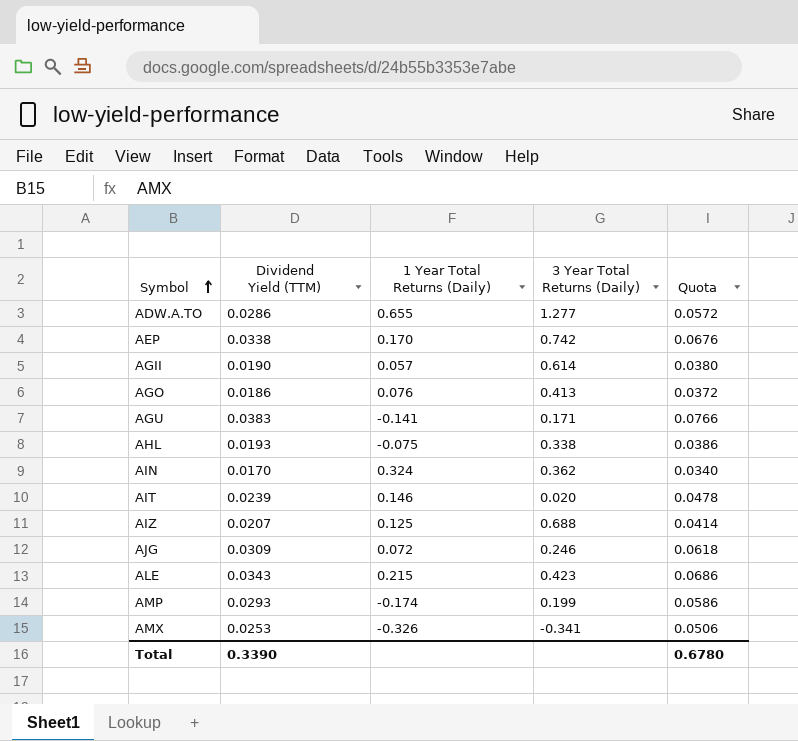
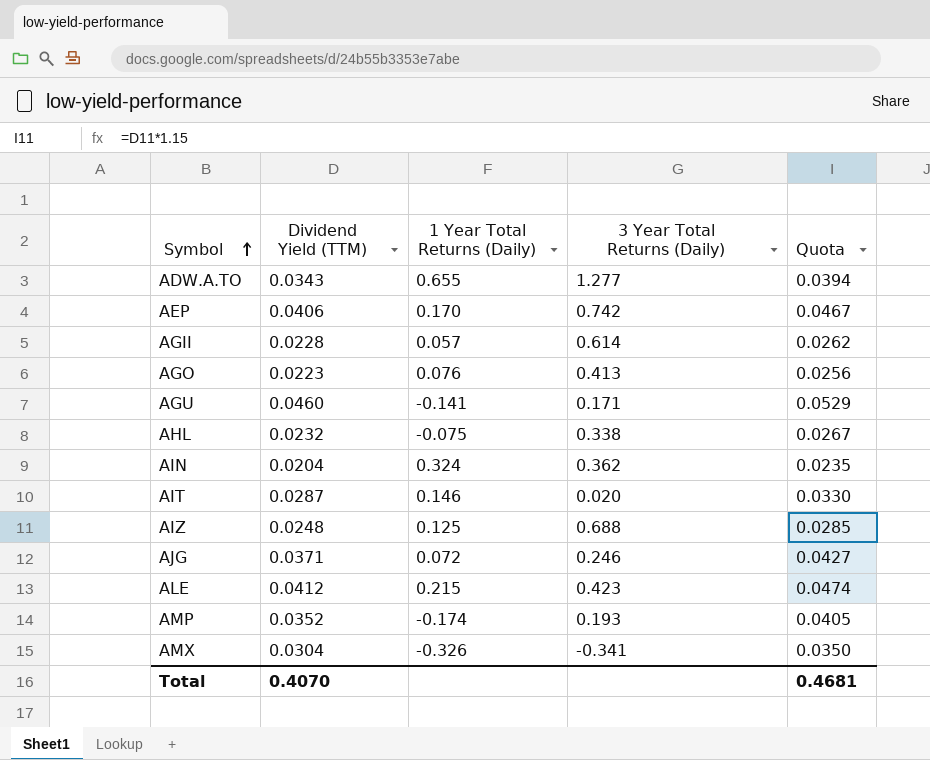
column Quota | formula: [Dividend Yield (TTM)] * 2 -> [Dividend Yield (TTM)] * 1.15
ADW.A.TO | Dividend Yield (TTM): 0.0286 -> 0.0343
AEP | Dividend Yield (TTM): 0.0338 -> 0.0406
AGII | Dividend Yield (TTM): 0.0190 -> 0.0228
AGO | Dividend Yield (TTM): 0.0186 -> 0.0223
AGU | Dividend Yield (TTM): 0.0383 -> 0.0460
AHL | Dividend Yield (TTM): 0.0193 -> 0.0232
AIN | Dividend Yield (TTM): 0.0170 -> 0.0204
AIT | Dividend Yield (TTM): 0.0239 -> 0.0287
AIZ | Dividend Yield (TTM): 0.0207 -> 0.0248
AJG | Dividend Yield (TTM): 0.0309 -> 0.0371
ALE | Dividend Yield (TTM): 0.0343 -> 0.0412
AMP | Dividend Yield (TTM): 0.0293 -> 0.0352
AMP | 3 Year Total Returns (Daily): 0.199 -> 0.193
AMX | Dividend Yield (TTM): 0.0253 -> 0.0304
Total | Dividend Yield (TTM): 0.3390 -> 0.4070
Total | Quota: 0.6780 -> 0.4681

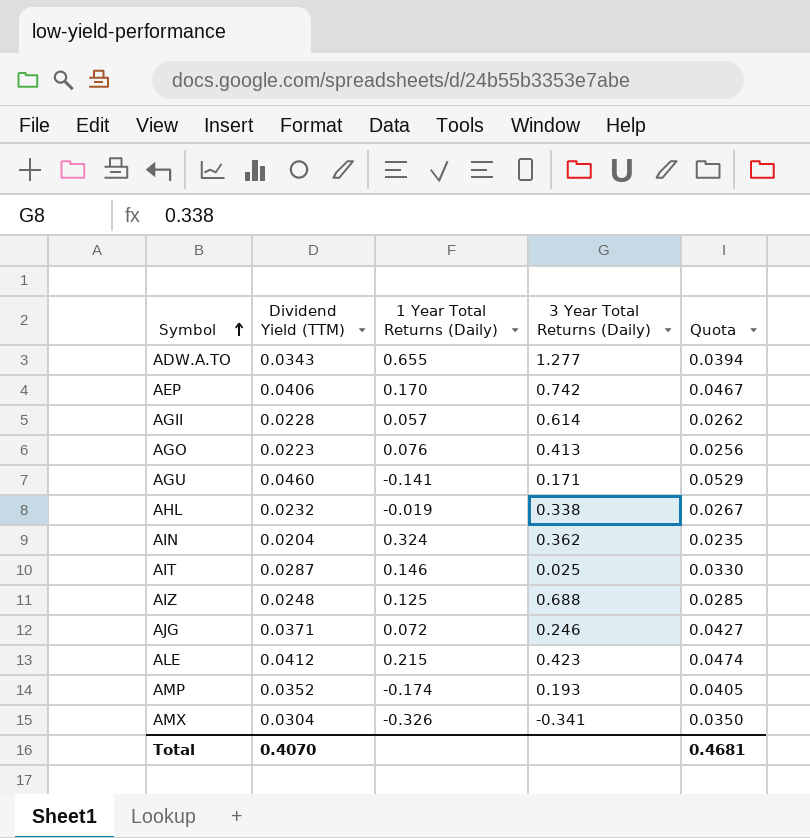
AHL | 1 Year Total Returns (Daily): -0.075 -> -0.019
AIT | 3 Year Total Returns (Daily): 0.020 -> 0.025

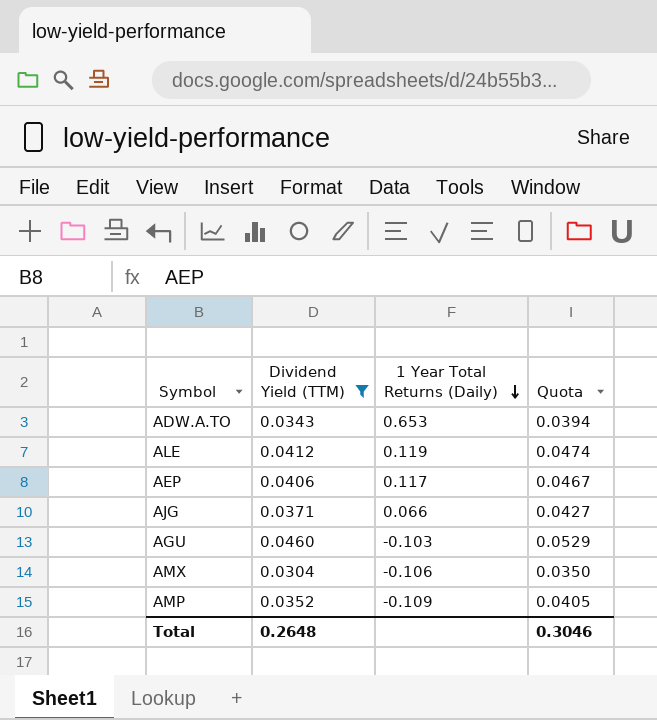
filter: none -> Dividend Yield (TTM) >= 0.0304
row order: Symbol ascending -> 1 Year Total Returns (Daily) descending
column 3 Year Total Returns (Daily) | position: 4 -> none
ADW.A.TO | 1 Year Total Returns (Daily): 0.655 -> 0.653
ALE | 1 Year Total Returns (Daily): 0.215 -> 0.119
AEP | 1 Year Total Returns (Daily): 0.170 -> 0.117
AJG | 1 Year Total Returns (Daily): 0.072 -> 0.066
AGU | 1 Year Total Returns (Daily): -0.141 -> -0.103
AMX | 1 Year Total Returns (Daily): -0.326 -> -0.106
AMP | 1 Year Total Returns (Daily): -0.174 -> -0.109
Total | Dividend Yield (TTM): 0.4070 -> 0.2648
Total | Quota: 0.4681 -> 0.3046

